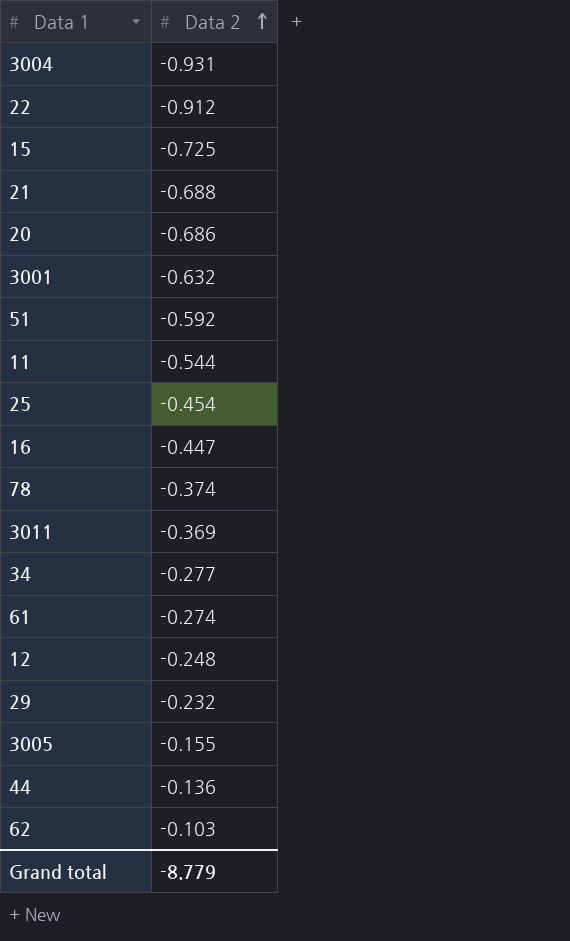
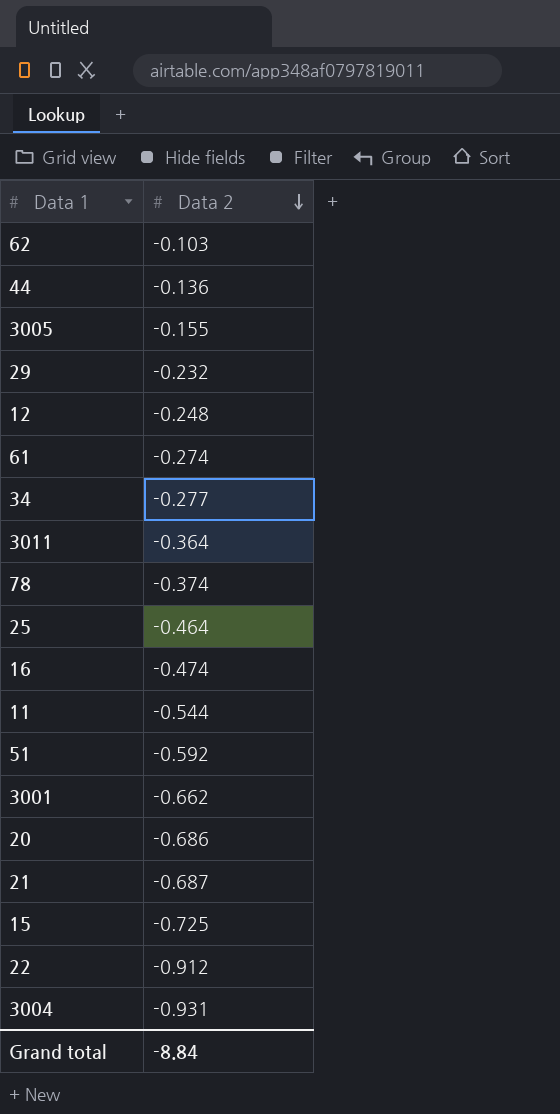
row order: Data 2 ascending -> Data 2 descending
3011 | Data 2: -0.369 -> -0.364
25 | Data 2: -0.454 -> -0.464
16 | Data 2: -0.447 -> -0.474
3001 | Data 2: -0.632 -> -0.662
21 | Data 2: -0.688 -> -0.687
Grand total | Data 2: -8.779 -> -8.84

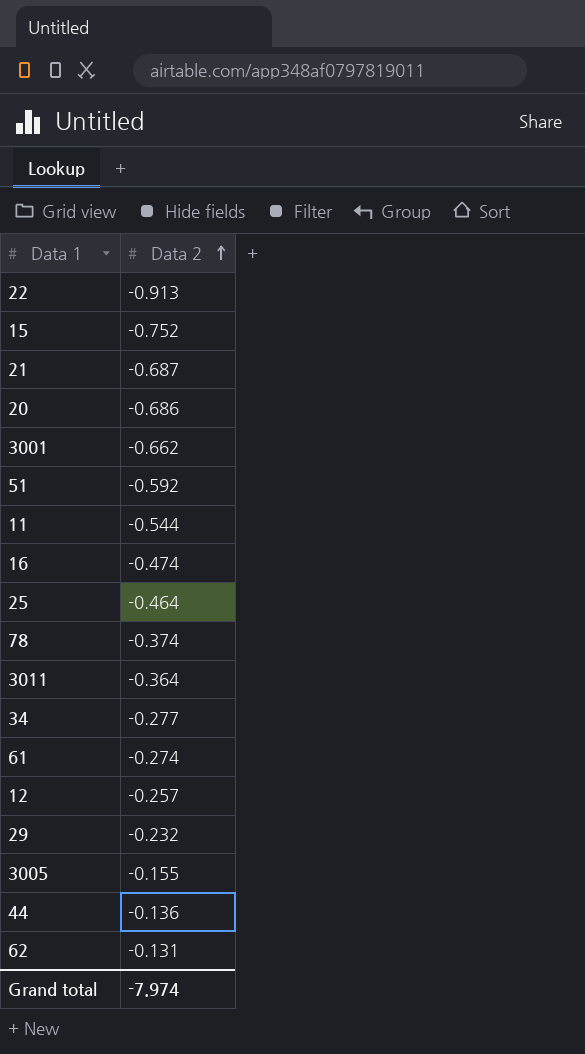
row order: Data 2 descending -> Data 2 ascending
row 3004: -0.931 -> none
22 | Data 2: -0.912 -> -0.913
15 | Data 2: -0.725 -> -0.752
12 | Data 2: -0.248 -> -0.257
62 | Data 2: -0.103 -> -0.131
Grand total | Data 2: -8.84 -> -7.974

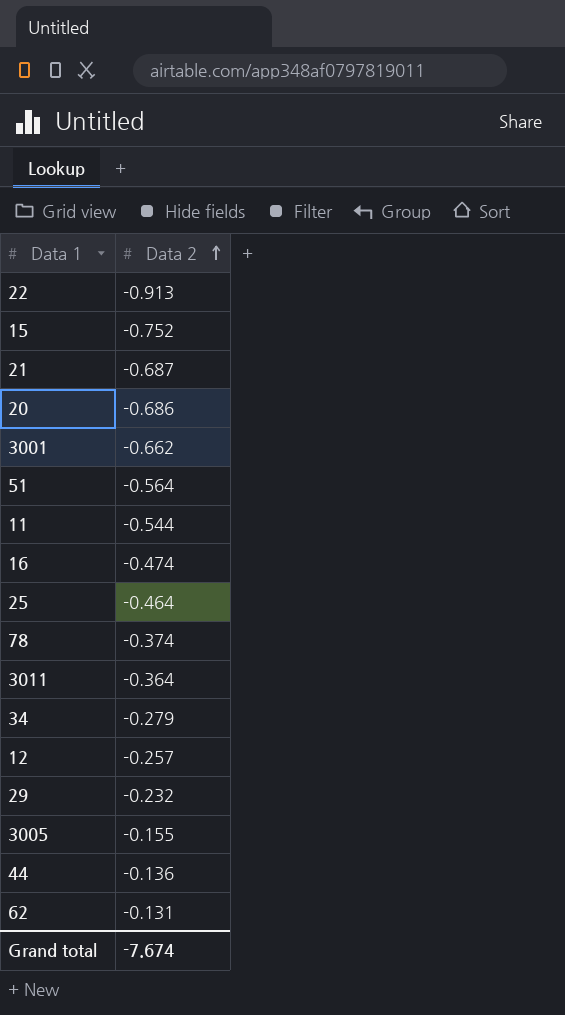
row 61: -0.274 -> none
51 | Data 2: -0.592 -> -0.564
34 | Data 2: -0.277 -> -0.279
Grand total | Data 2: -7.974 -> -7.674

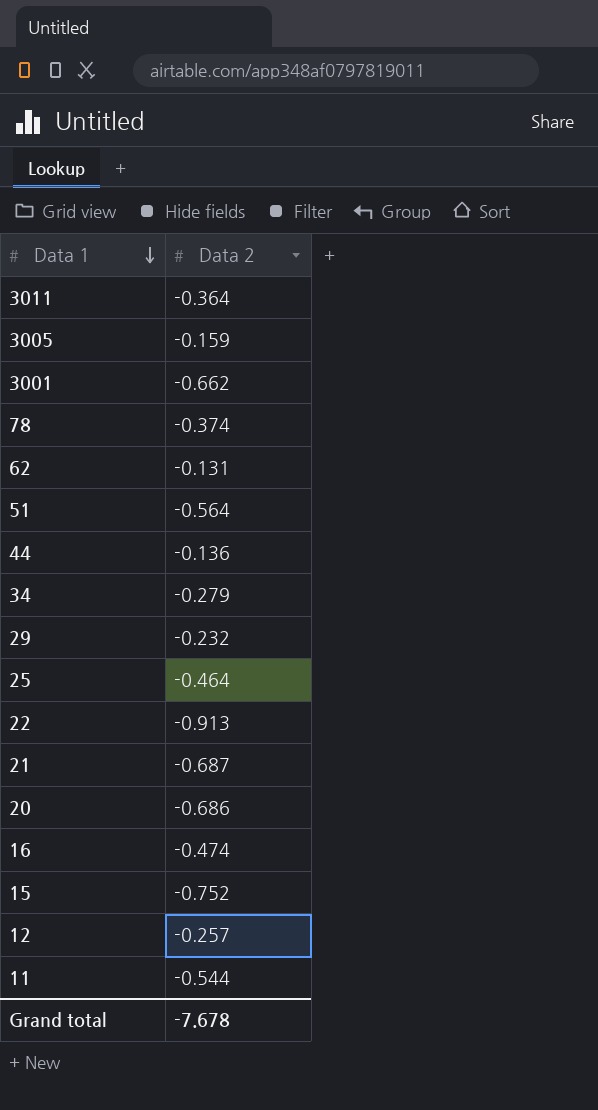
row order: Data 2 ascending -> Data 1 descending
3005 | Data 2: -0.155 -> -0.159
Grand total | Data 2: -7.674 -> -7.678

